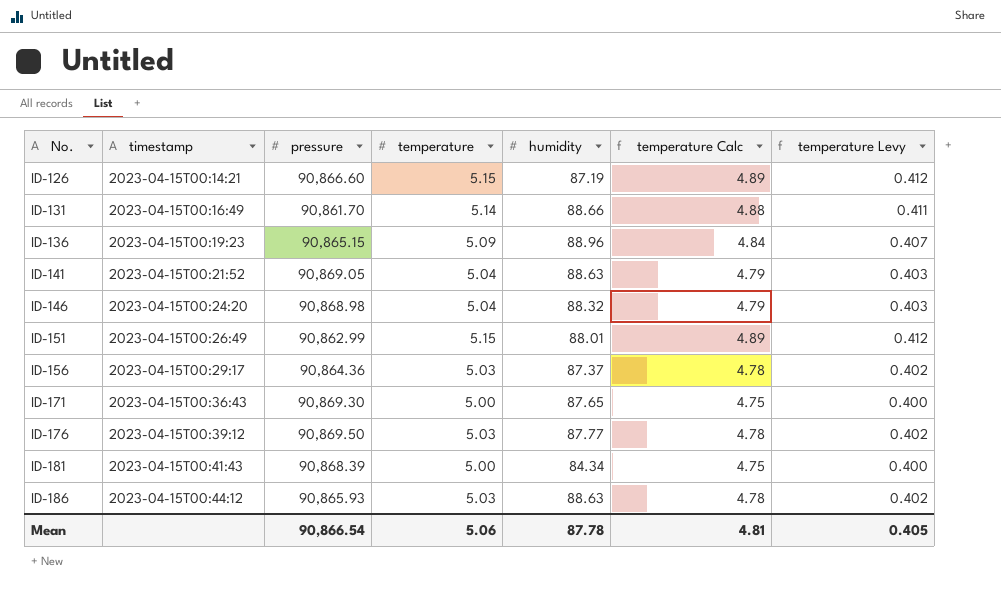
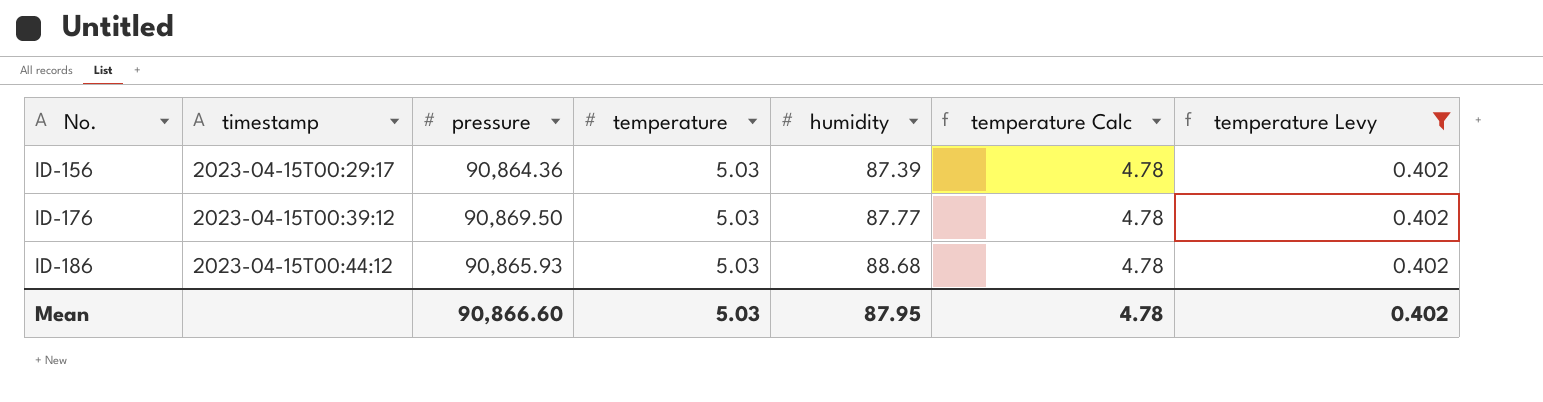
filter: none -> temperature Levy = 0.402
ID-156 | humidity: 87.37 -> 87.39
ID-186 | humidity: 88.63 -> 88.68
Mean | pressure: 90,866.54 -> 90,866.60
Mean | temperature: 5.06 -> 5.03
Mean | humidity: 87.78 -> 87.95
Mean | temperature Calc: 4.81 -> 4.78
Mean | temperature Levy: 0.405 -> 0.402

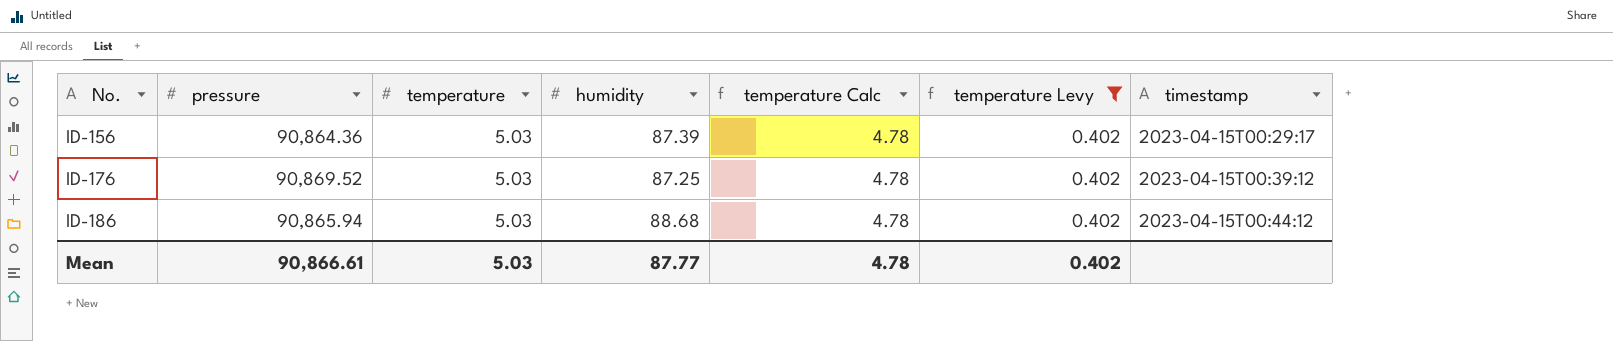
column timestamp | position: 2 -> 7
ID-176 | pressure: 90,869.50 -> 90,869.52
ID-176 | humidity: 87.77 -> 87.25
ID-186 | pressure: 90,865.93 -> 90,865.94
Mean | pressure: 90,866.60 -> 90,866.61
Mean | humidity: 87.95 -> 87.77

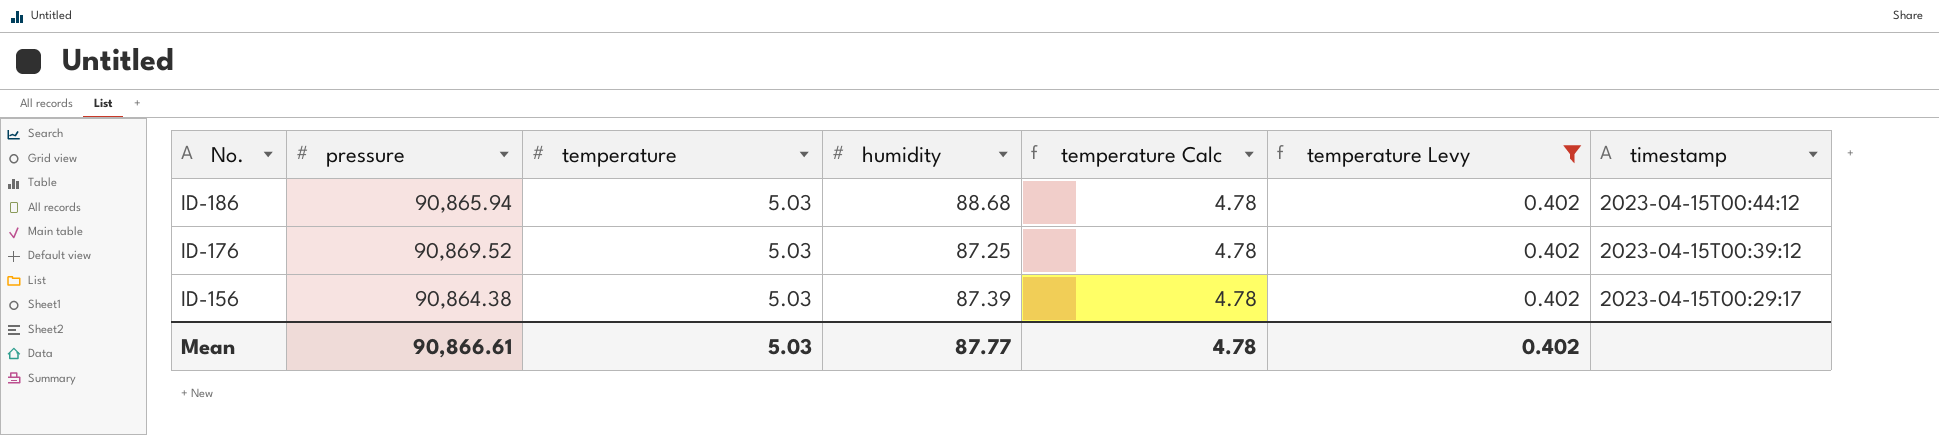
row order: No. ascending -> No. descending
ID-156 | pressure: 90,864.36 -> 90,864.38

